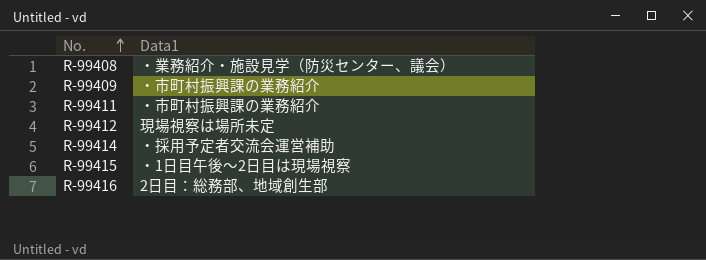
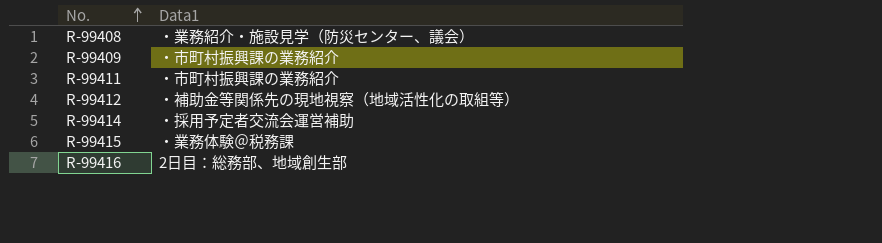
R-99412 | Data1: 現場視察は場所未定 -> ・補助金等関係先の現地視察（地域活性化の取組等）
R-99415 | Data1: ・1日目午後～2日目は現場視察 -> ・業務体験＠税務課

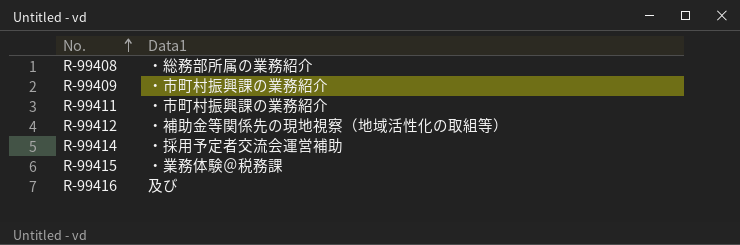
R-99408 | Data1: ・業務紹介・施設見学（防災センター、議会） -> ・総務部所属の業務紹介
R-99416 | Data1: 2日目：総務部、地域創生部 -> 及び

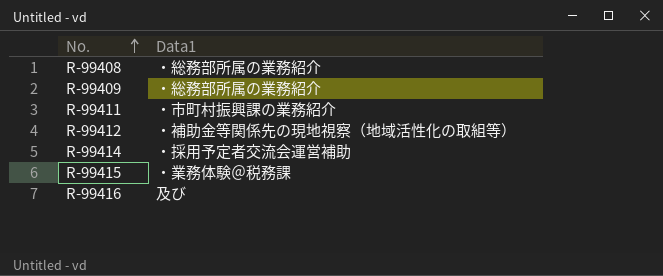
R-99409 | Data1: ・市町村振興課の業務紹介 -> ・総務部所属の業務紹介

